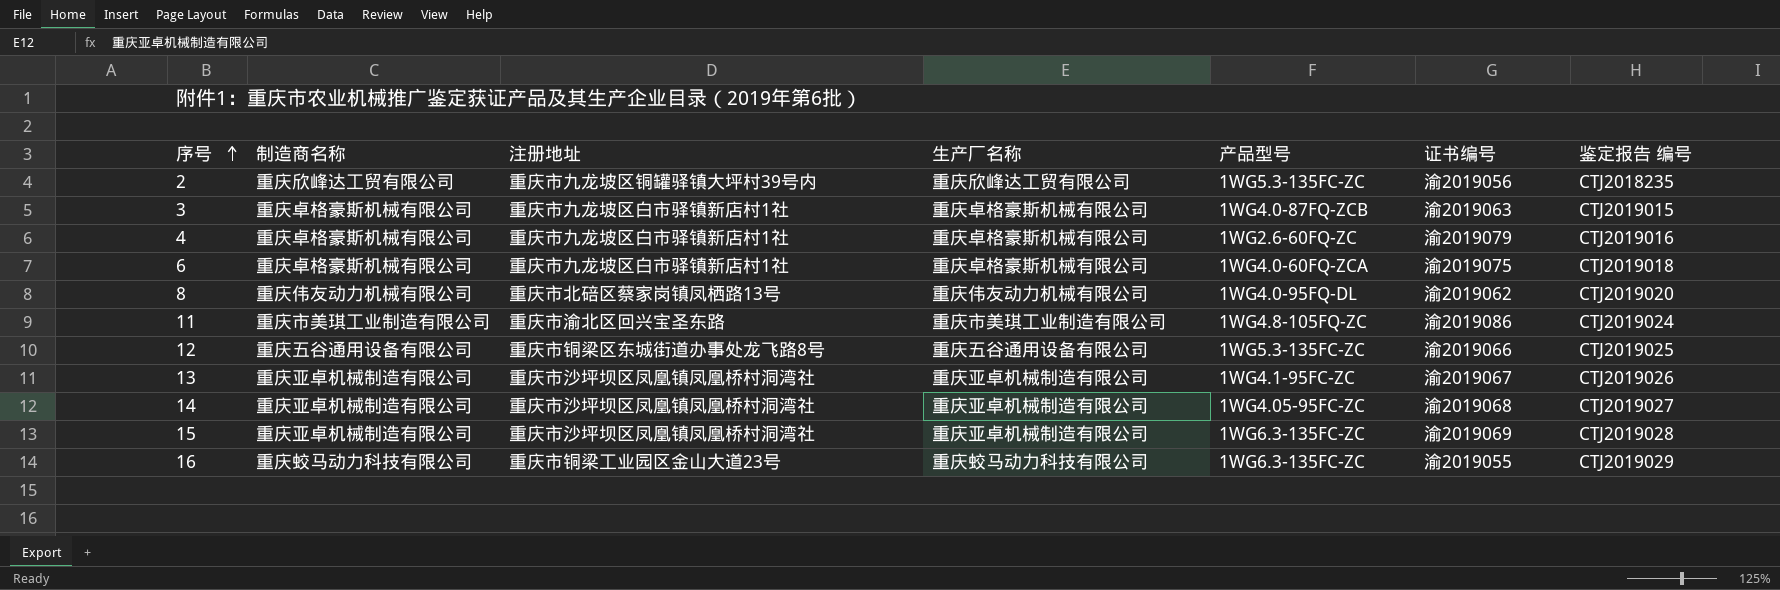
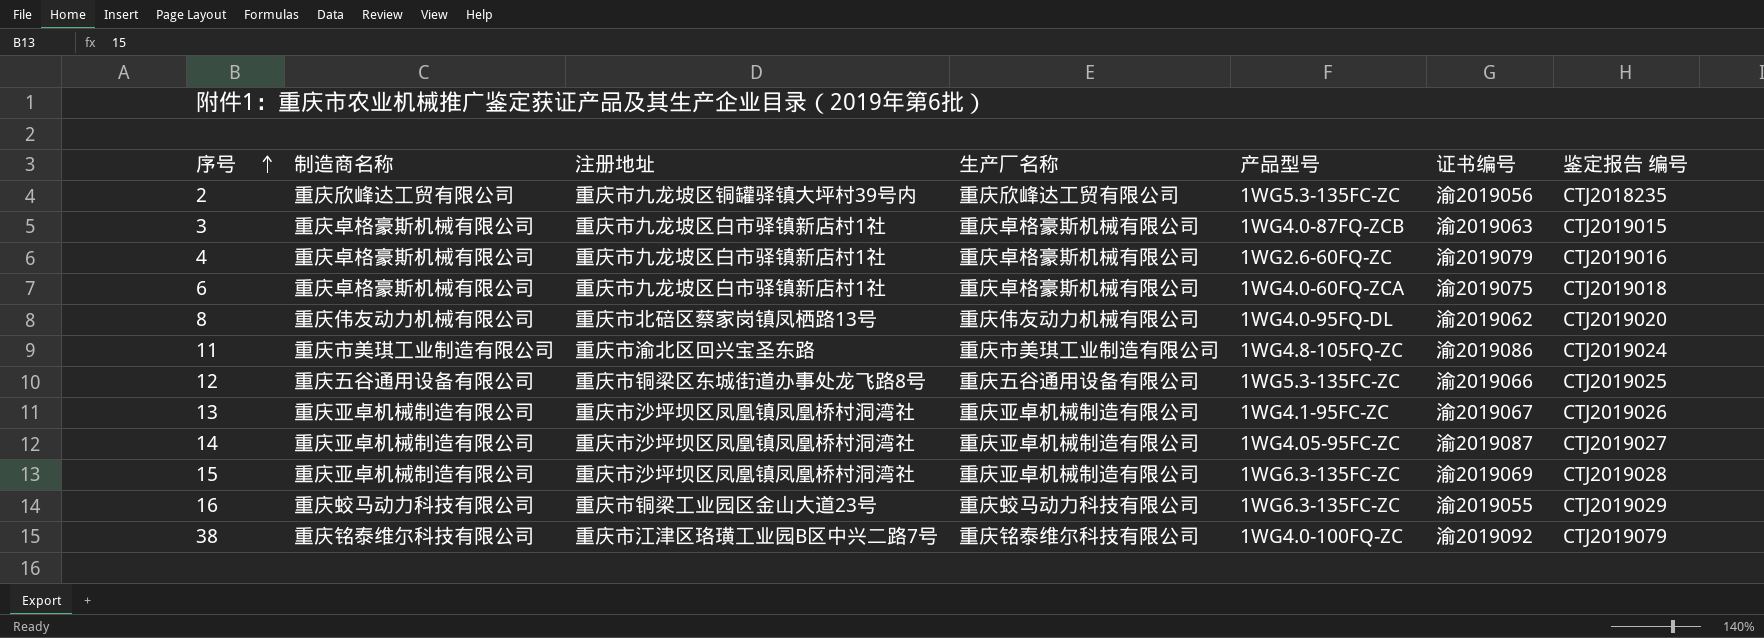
14 | 证书编号: 渝2019068 -> 渝2019087
row 38: none -> 重庆铭泰维尔科技有限公司 | 重庆市江津区珞璜工业园B区中兴二路7号 | 重庆铭泰维尔科技有限公司 | 1WG4.0-100FQ-ZC | 渝2019092 | CTJ2019079

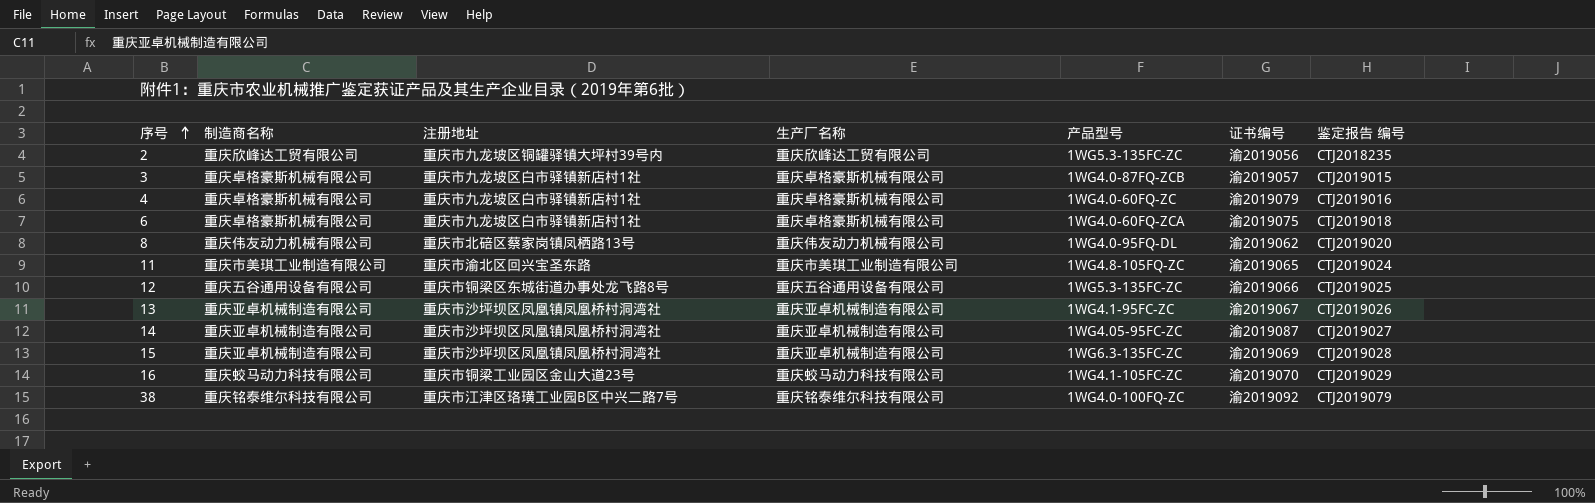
3 | 证书编号: 渝2019063 -> 渝2019057
4 | 产品型号: 1WG2.6-60FQ-ZC -> 1WG4.0-60FQ-ZC
11 | 证书编号: 渝2019086 -> 渝2019065
16 | 产品型号: 1WG6.3-135FC-ZC -> 1WG4.1-105FC-ZC
16 | 证书编号: 渝2019055 -> 渝2019070

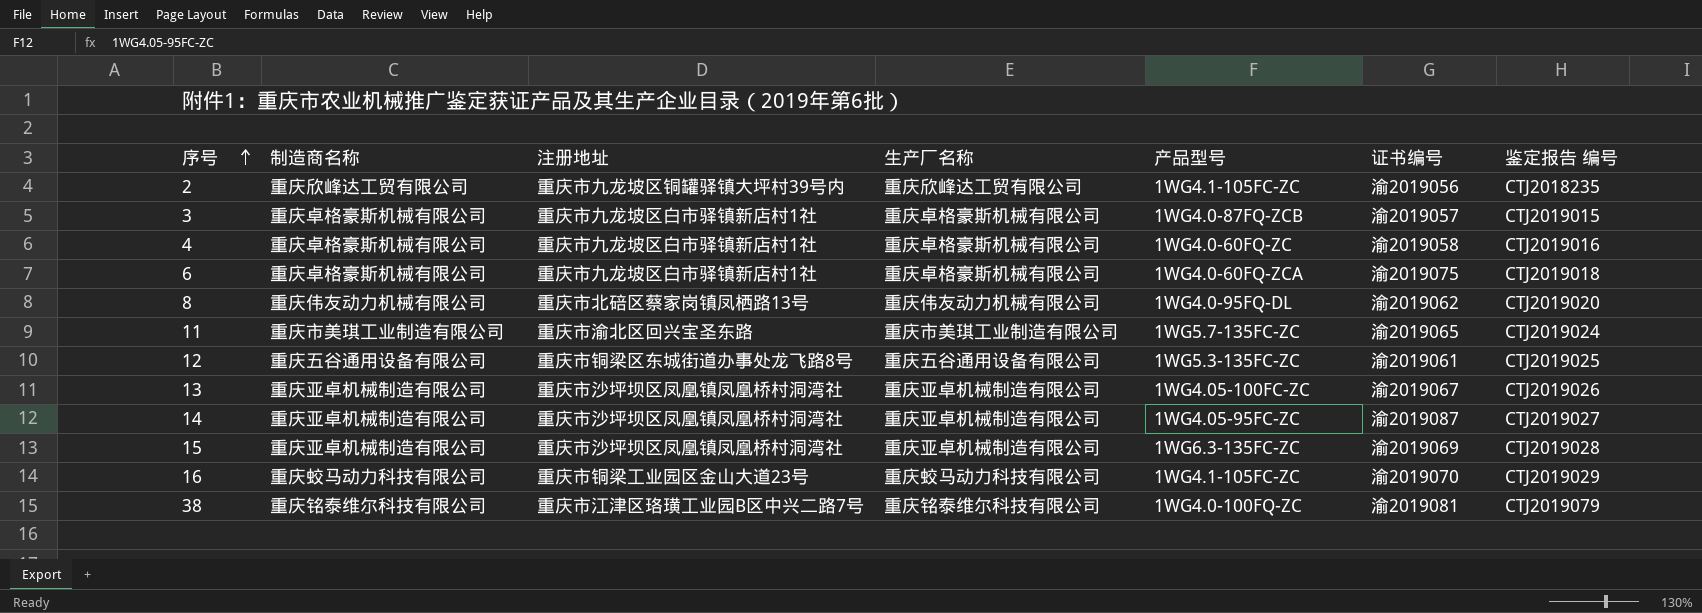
2 | 产品型号: 1WG5.3-135FC-ZC -> 1WG4.1-105FC-ZC
4 | 证书编号: 渝2019079 -> 渝2019058
11 | 产品型号: 1WG4.8-105FQ-ZC -> 1WG5.7-135FC-ZC
12 | 证书编号: 渝2019066 -> 渝2019061
13 | 产品型号: 1WG4.1-95FC-ZC -> 1WG4.05-100FC-ZC
38 | 证书编号: 渝2019092 -> 渝2019081

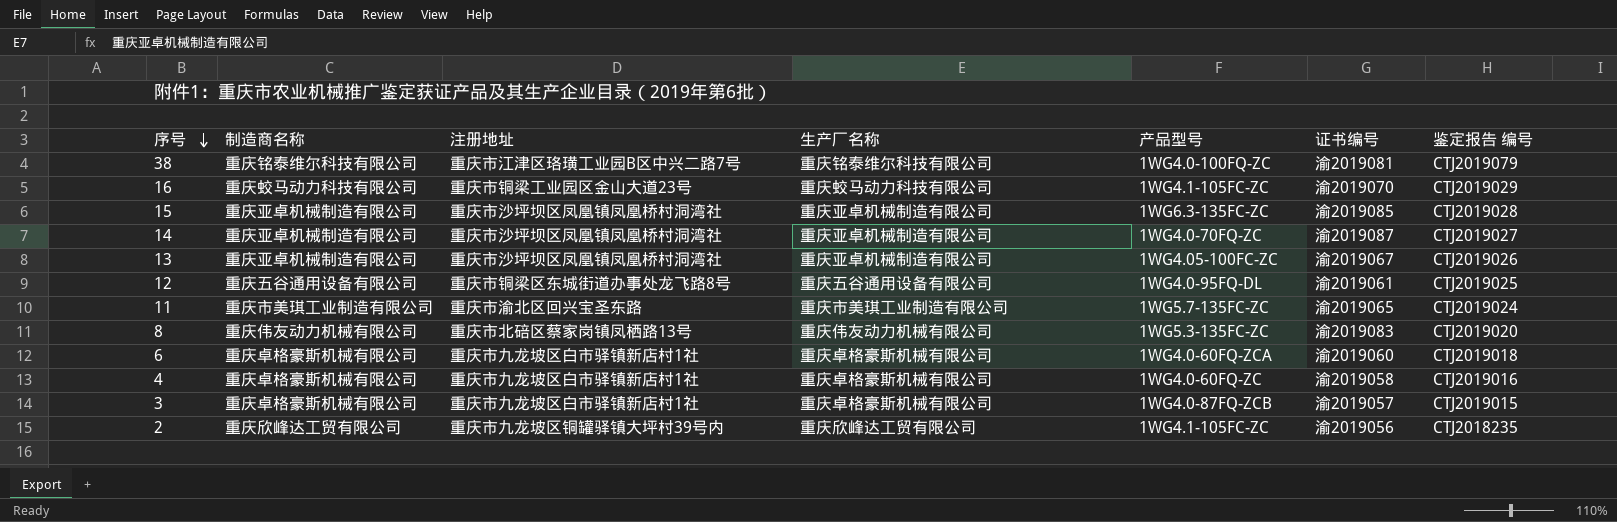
row order: 序号 ascending -> 序号 descending
15 | 证书编号: 渝2019069 -> 渝2019085
14 | 产品型号: 1WG4.05-95FC-ZC -> 1WG4.0-70FQ-ZC
12 | 产品型号: 1WG5.3-135FC-ZC -> 1WG4.0-95FQ-DL
8 | 产品型号: 1WG4.0-95FQ-DL -> 1WG5.3-135FC-ZC
8 | 证书编号: 渝2019062 -> 渝2019083
6 | 证书编号: 渝2019075 -> 渝2019060

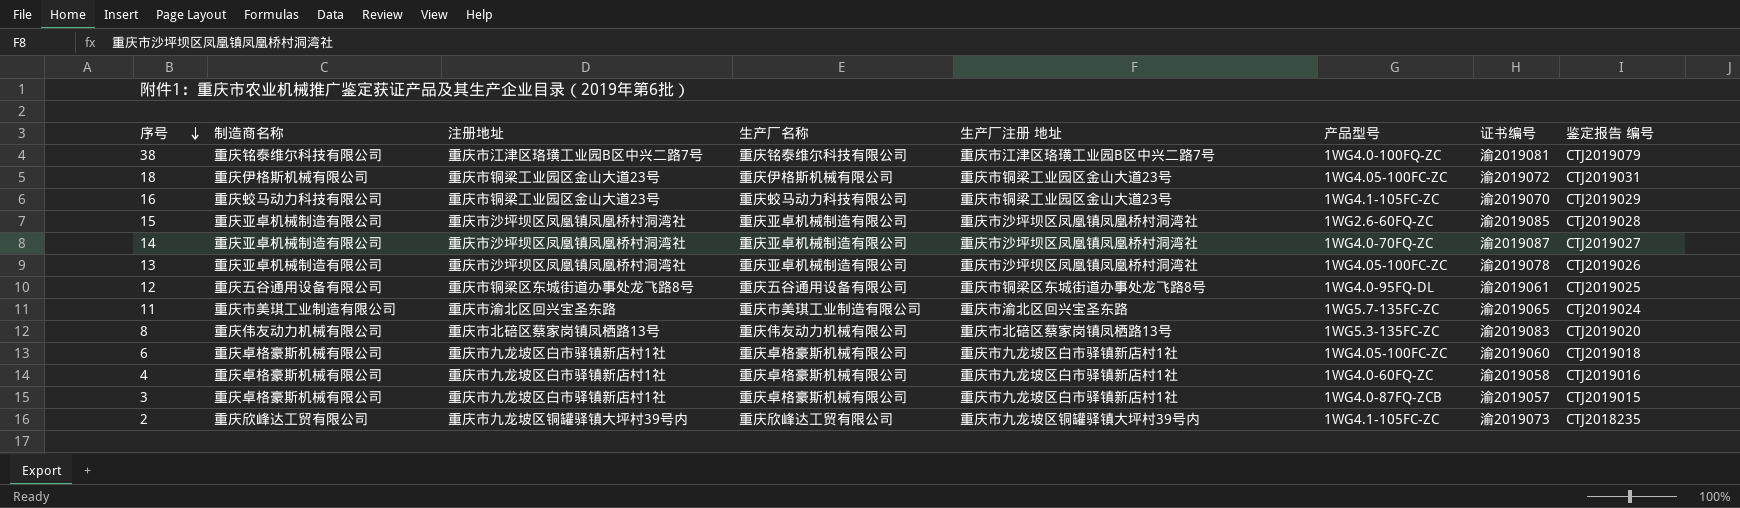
column 生产厂注册 地址 | position: none -> 5
row 18: none -> 重庆伊格斯机械有限公司 | 重庆市铜梁工业园区金山大道23号 | 重庆伊格斯机械有限公司 | 重庆市铜梁工业园区金山大道23号 | 1WG4.05-100FC-ZC | 渝2019072 | CTJ2019031
15 | 产品型号: 1WG6.3-135FC-ZC -> 1WG2.6-60FQ-ZC
13 | 证书编号: 渝2019067 -> 渝2019078
6 | 产品型号: 1WG4.0-60FQ-ZCA -> 1WG4.05-100FC-ZC
2 | 证书编号: 渝2019056 -> 渝2019073

